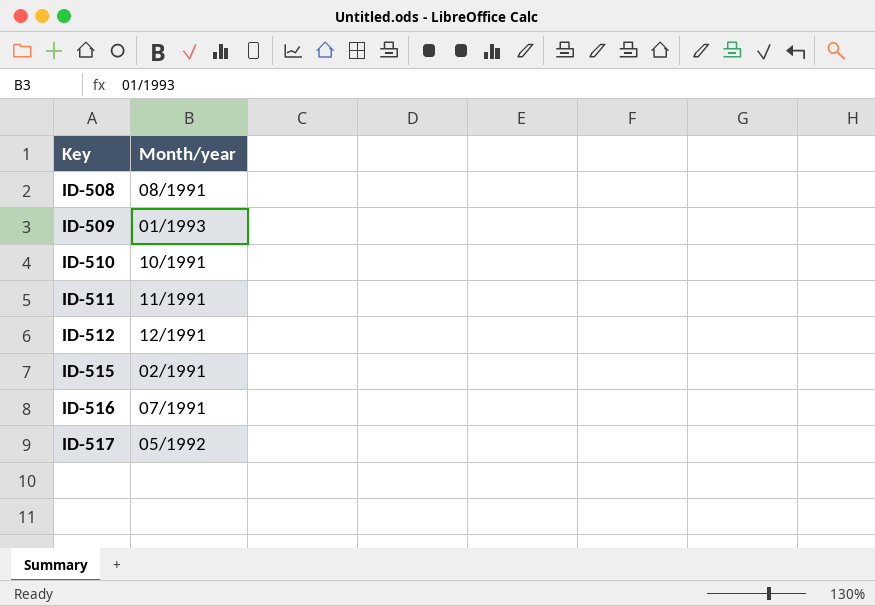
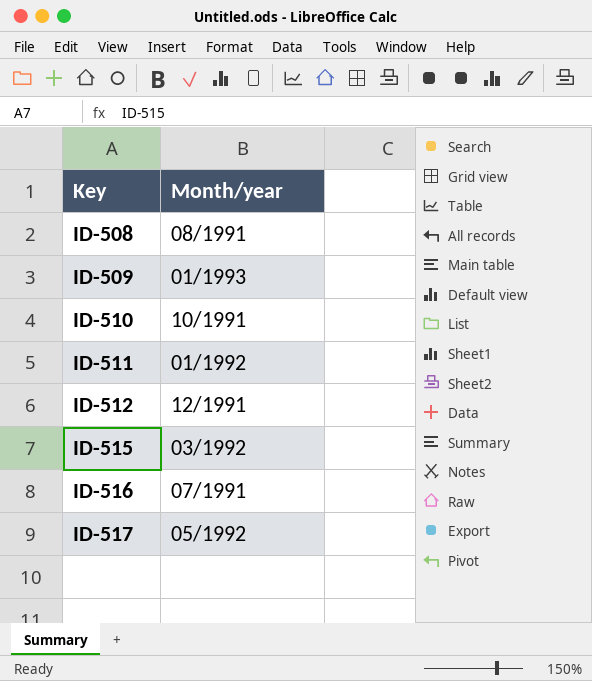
ID-511 | Month/year: 11/1991 -> 01/1992
ID-515 | Month/year: 02/1991 -> 03/1992

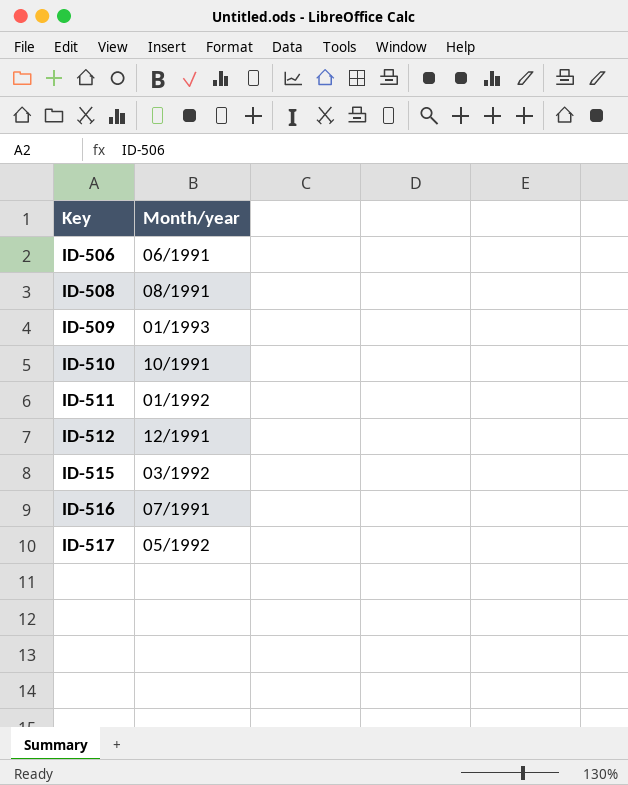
row ID-506: none -> 06/1991

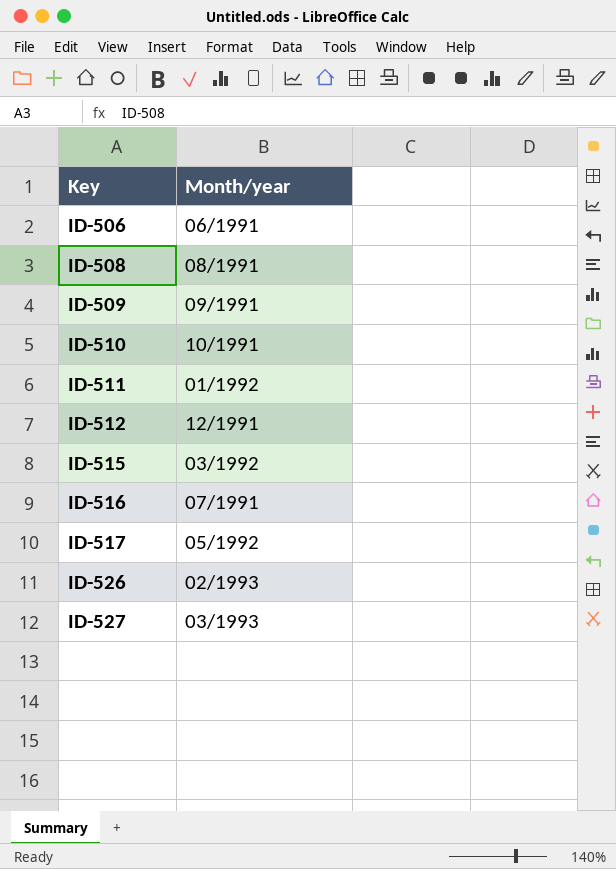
ID-509 | Month/year: 01/1993 -> 09/1991
row ID-526: none -> 02/1993
row ID-527: none -> 03/1993

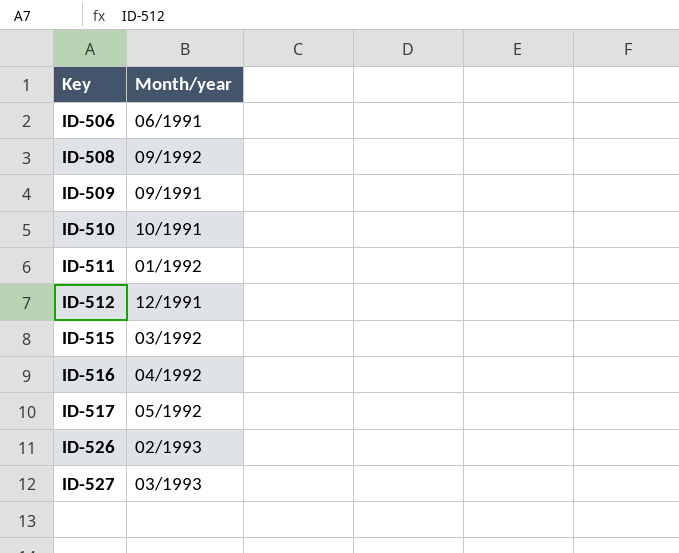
ID-508 | Month/year: 08/1991 -> 09/1992
ID-516 | Month/year: 07/1991 -> 04/1992

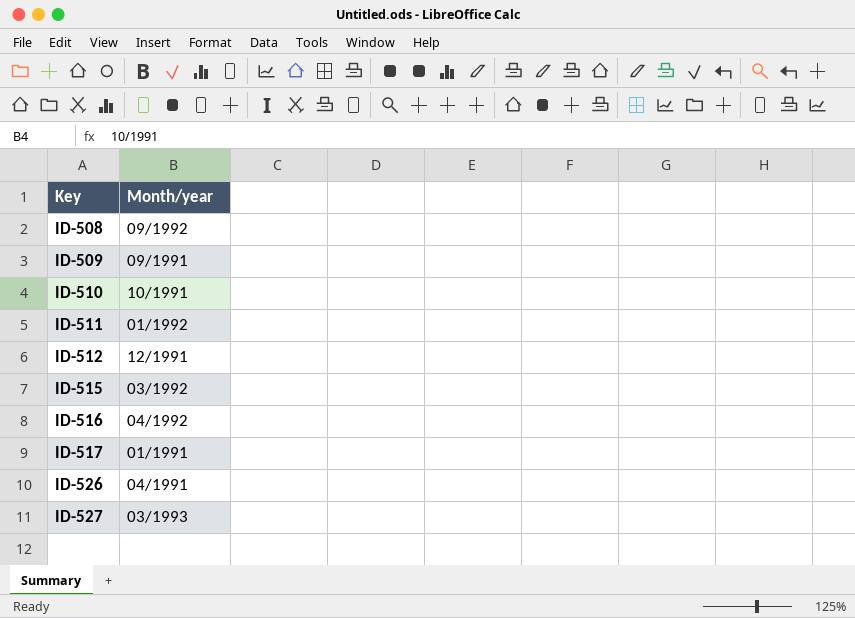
row ID-506: 06/1991 -> none
ID-517 | Month/year: 05/1992 -> 01/1991
ID-526 | Month/year: 02/1993 -> 04/1991

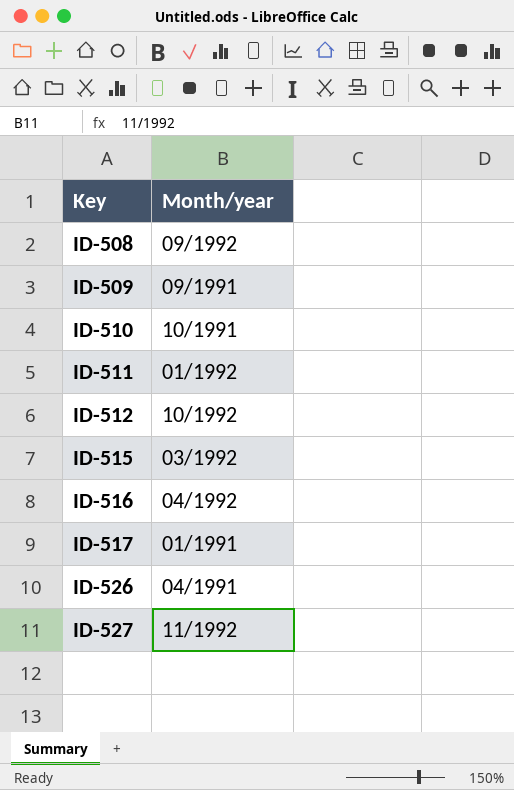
ID-512 | Month/year: 12/1991 -> 10/1992
ID-527 | Month/year: 03/1993 -> 11/1992

